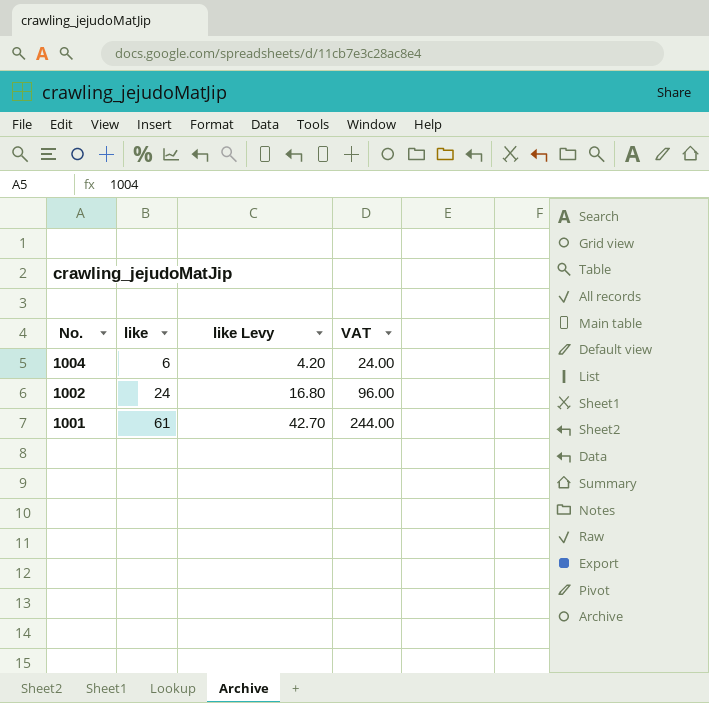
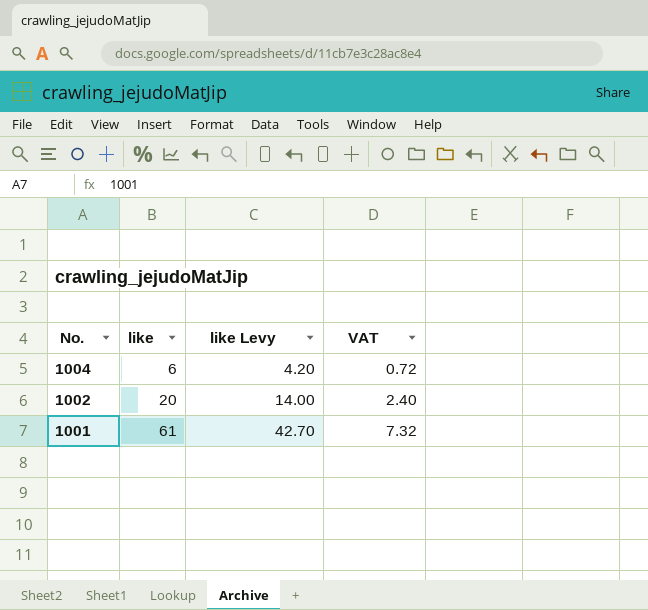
column VAT | formula: [like] * 4 -> [like] * 0.12
1002 | like: 24 -> 20
1002 | like Levy: 16.80 -> 14.00

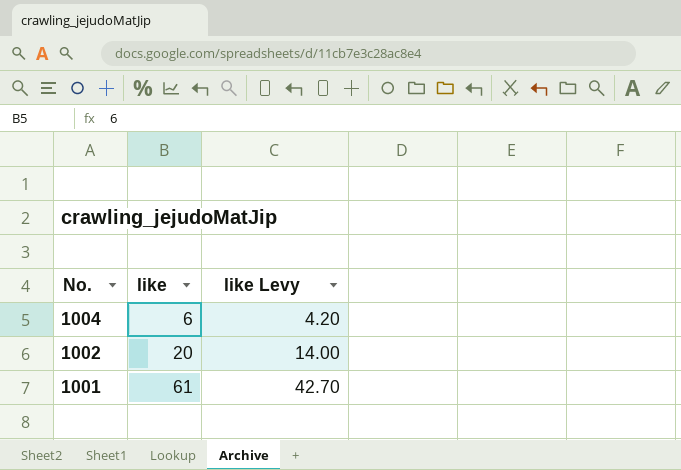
column VAT | formula: [like] * 0.12 -> none

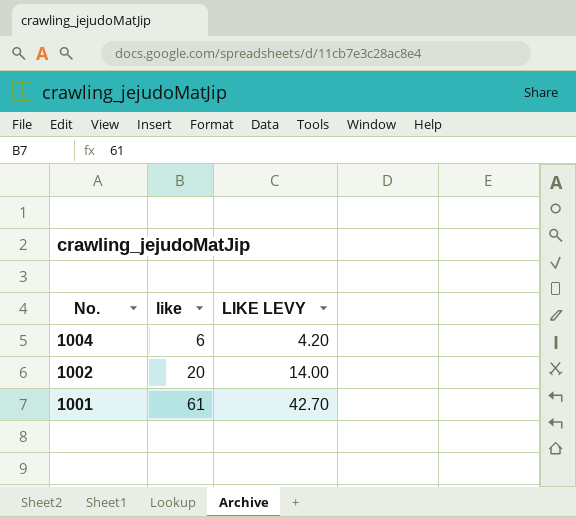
column name: like Levy -> LIKE LEVY

